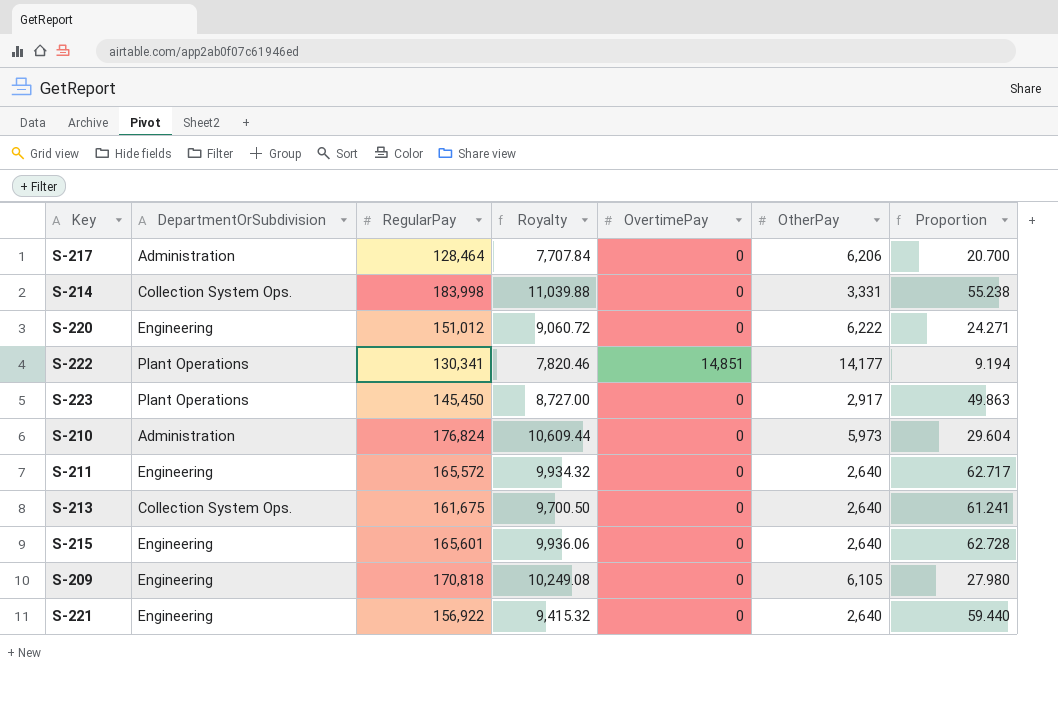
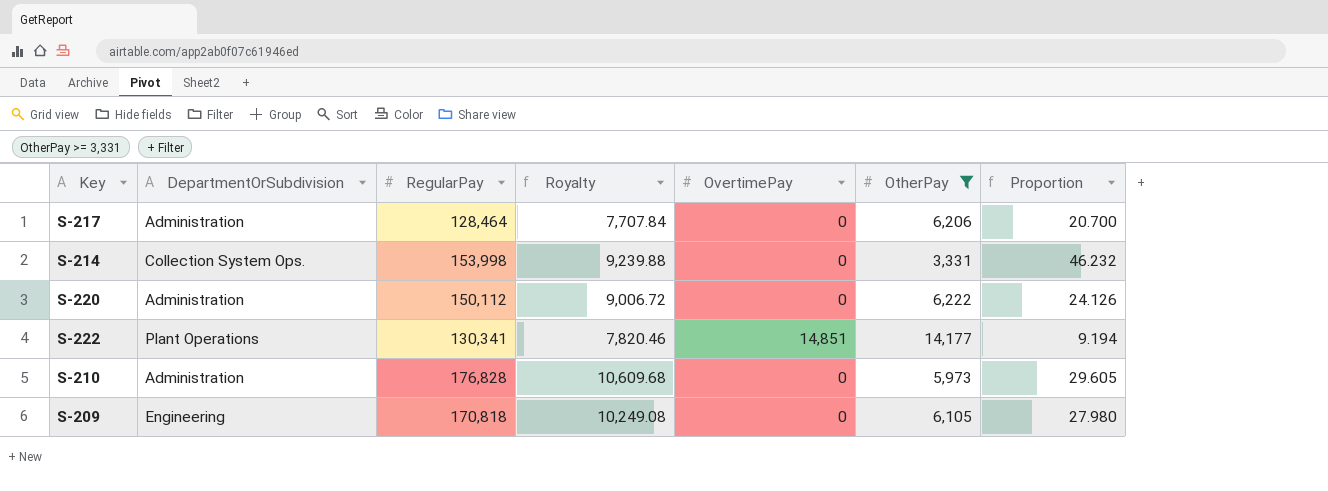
filter: none -> OtherPay >= 3,331
S-214 | RegularPay: 183,998 -> 153,998
S-214 | Royalty: 11,039.88 -> 9,239.88
S-214 | Proportion: 55.238 -> 46.232
S-220 | DepartmentOrSubdivision: Engineering -> Administration
S-220 | RegularPay: 151,012 -> 150,112
S-220 | Royalty: 9,060.72 -> 9,006.72
S-220 | Proportion: 24.271 -> 24.126
S-210 | RegularPay: 176,824 -> 176,828
S-210 | Royalty: 10,609.44 -> 10,609.68
S-210 | Proportion: 29.604 -> 29.605

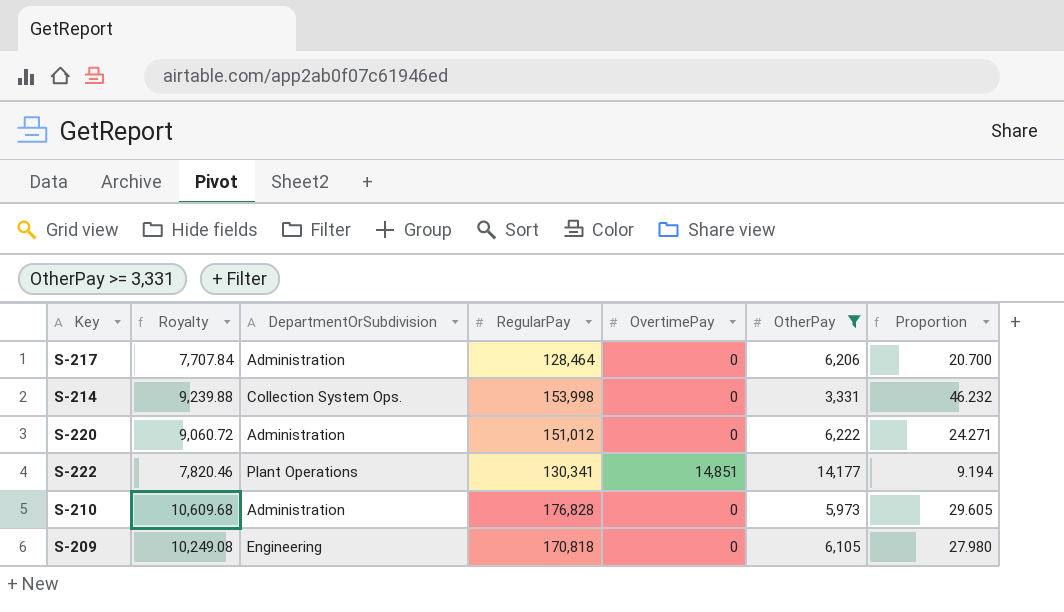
column Royalty | position: 4 -> 2
S-220 | Royalty: 9,006.72 -> 9,060.72
S-220 | RegularPay: 150,112 -> 151,012
S-220 | Proportion: 24.126 -> 24.271

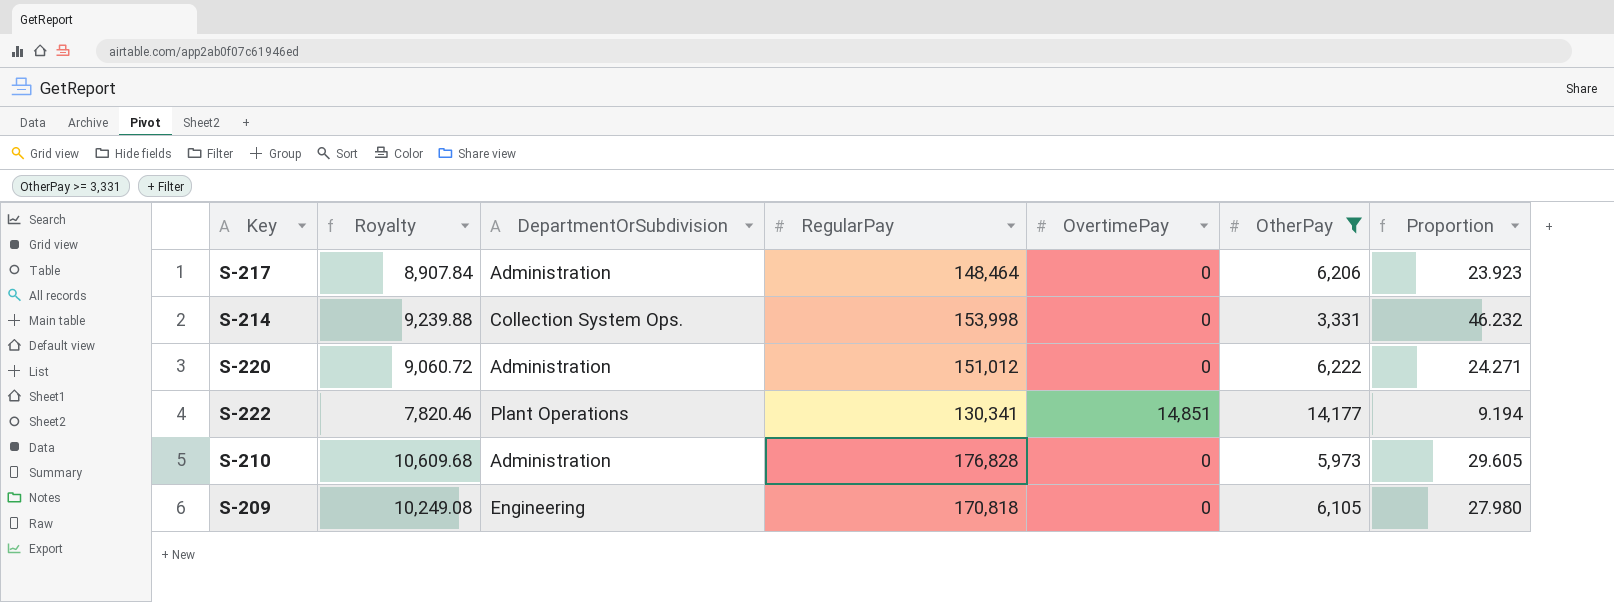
S-217 | Royalty: 7,707.84 -> 8,907.84
S-217 | RegularPay: 128,464 -> 148,464
S-217 | Proportion: 20.700 -> 23.923

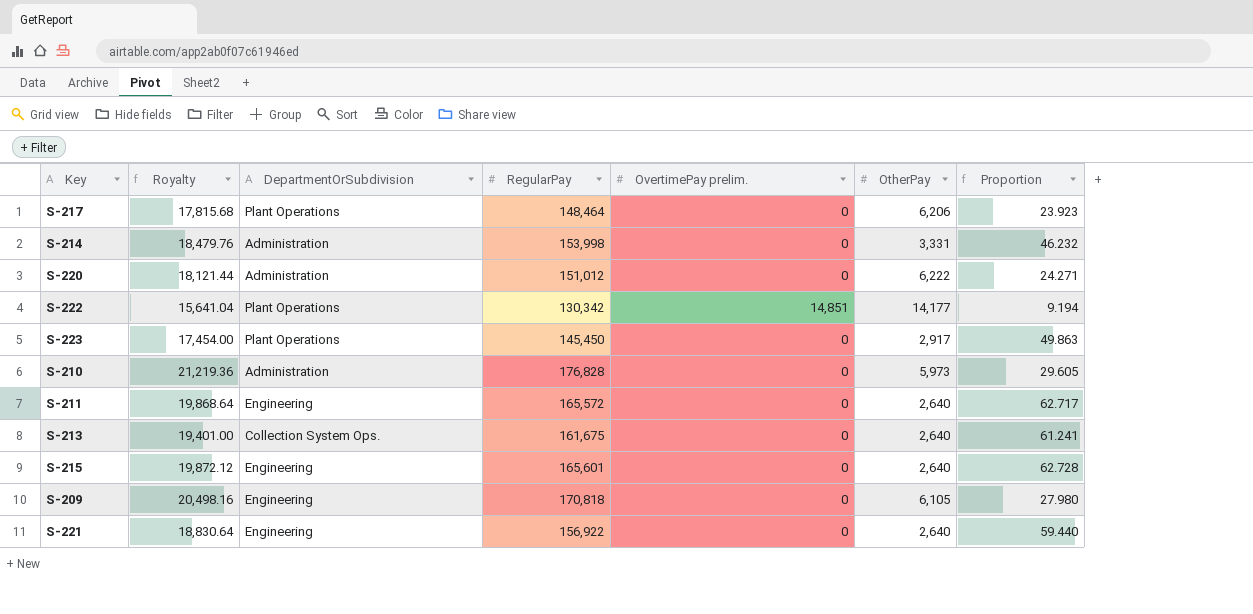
filter: OtherPay >= 3,331 -> none
column Royalty | formula: [RegularPay] * 0.06 -> [RegularPay] * 0.12
column name: OvertimePay -> OvertimePay prelim.
S-217 | DepartmentOrSubdivision: Administration -> Plant Operations
S-214 | DepartmentOrSubdivision: Collection System Ops. -> Administration
S-222 | RegularPay: 130,341 -> 130,342

